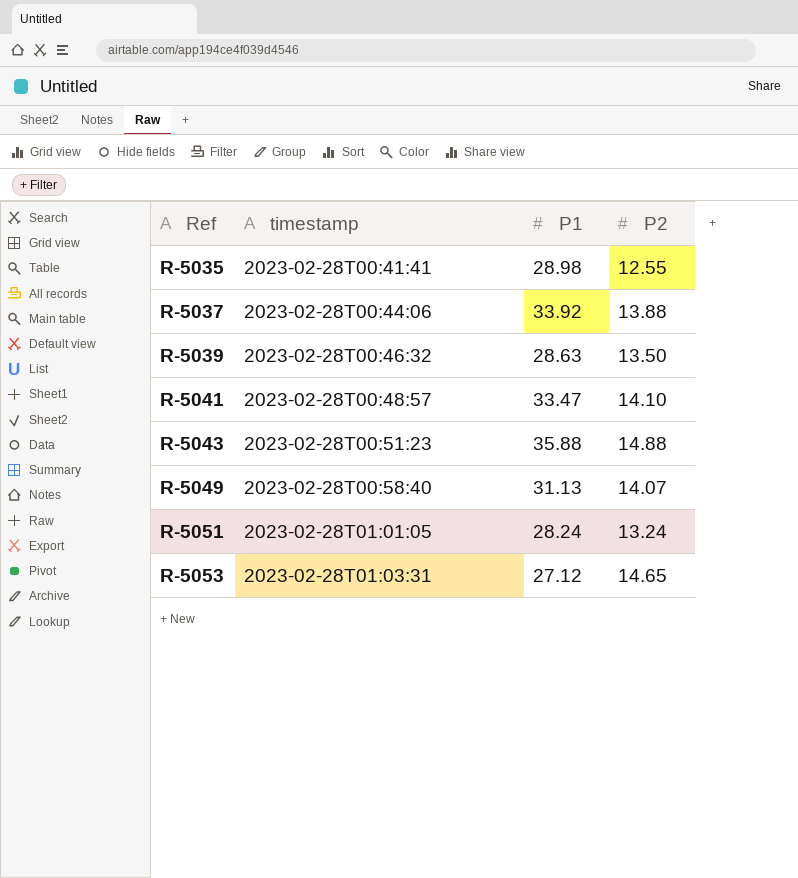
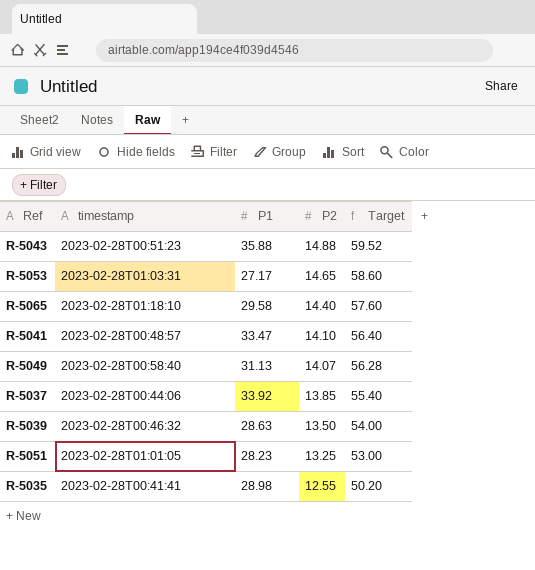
row order: Ref ascending -> P2 descending
column Target | formula: none -> [P2] * 4
R-5053 | P1: 27.12 -> 27.17
row R-5065: none -> 2023-02-28T01:18:10 | 29.58 | 14.40 | 57.60
R-5037 | P2: 13.88 -> 13.85
R-5051 | P1: 28.24 -> 28.23
R-5051 | P2: 13.24 -> 13.25

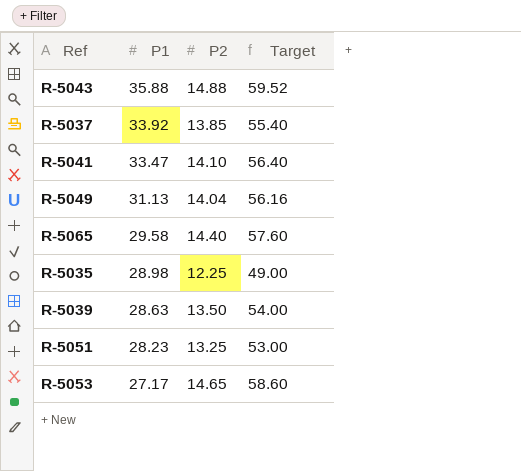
row order: P2 descending -> P1 descending
column timestamp | position: 2 -> none
R-5049 | P2: 14.07 -> 14.04
R-5049 | Target: 56.28 -> 56.16
R-5035 | P2: 12.55 -> 12.25
R-5035 | Target: 50.20 -> 49.00

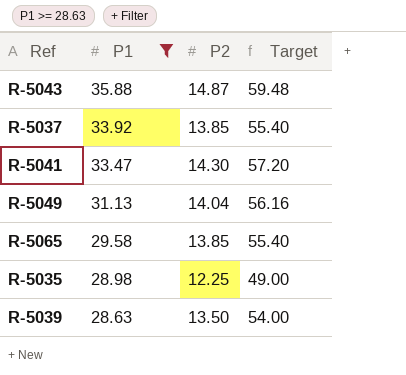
filter: none -> P1 >= 28.63
R-5043 | P2: 14.88 -> 14.87
R-5043 | Target: 59.52 -> 59.48
R-5041 | P2: 14.10 -> 14.30
R-5041 | Target: 56.40 -> 57.20
R-5065 | P2: 14.40 -> 13.85
R-5065 | Target: 57.60 -> 55.40

